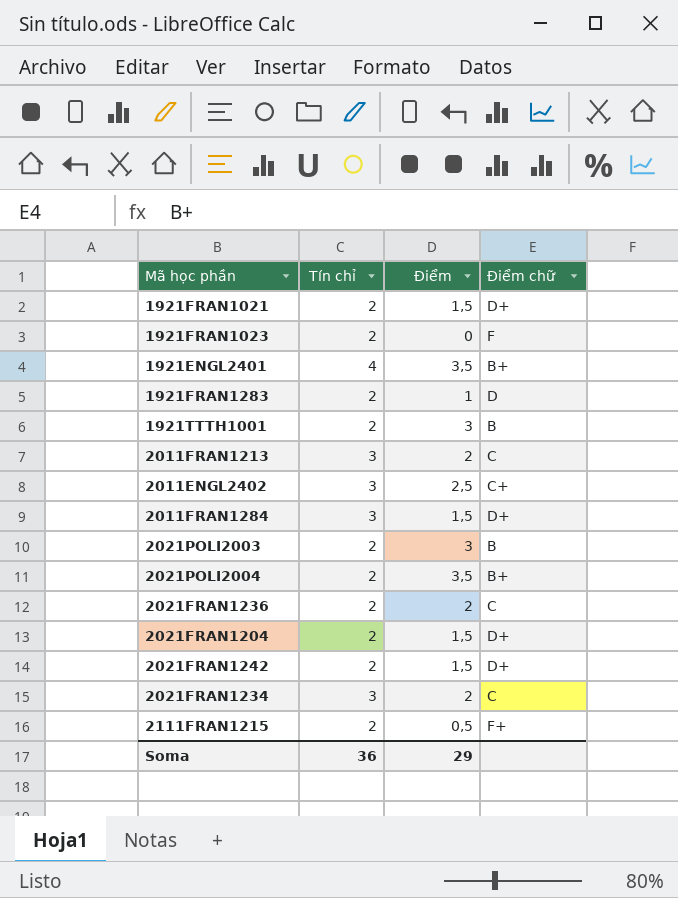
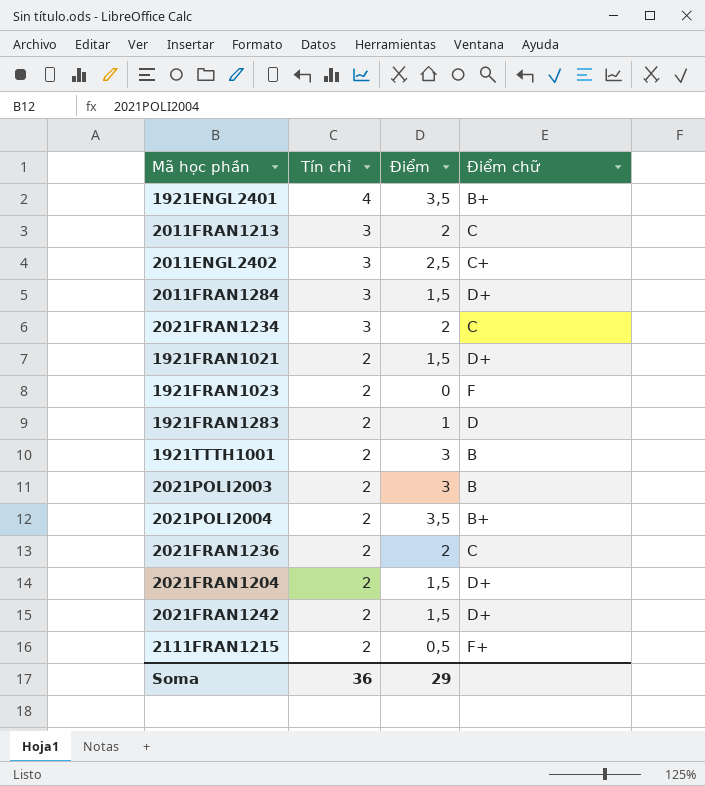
row order: none -> Tín chỉ descending

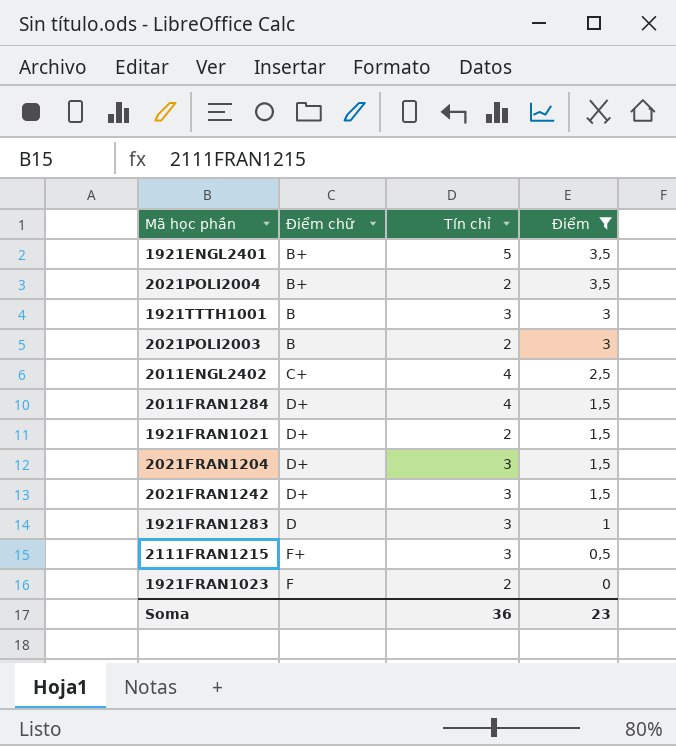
filter: none -> Điểm != 2
row order: Tín chỉ descending -> Điểm descending
column Điểm chữ | position: 4 -> 2
1921ENGL2401 | Tín chỉ: 4 -> 5
1921TTTH1001 | Tín chỉ: 2 -> 3
2011ENGL2402 | Tín chỉ: 3 -> 4
2011FRAN1284 | Tín chỉ: 3 -> 4
2021FRAN1204 | Tín chỉ: 2 -> 3
2021FRAN1242 | Tín chỉ: 2 -> 3
1921FRAN1283 | Tín chỉ: 2 -> 3
2111FRAN1215 | Tín chỉ: 2 -> 3
Soma | Điểm: 29 -> 23

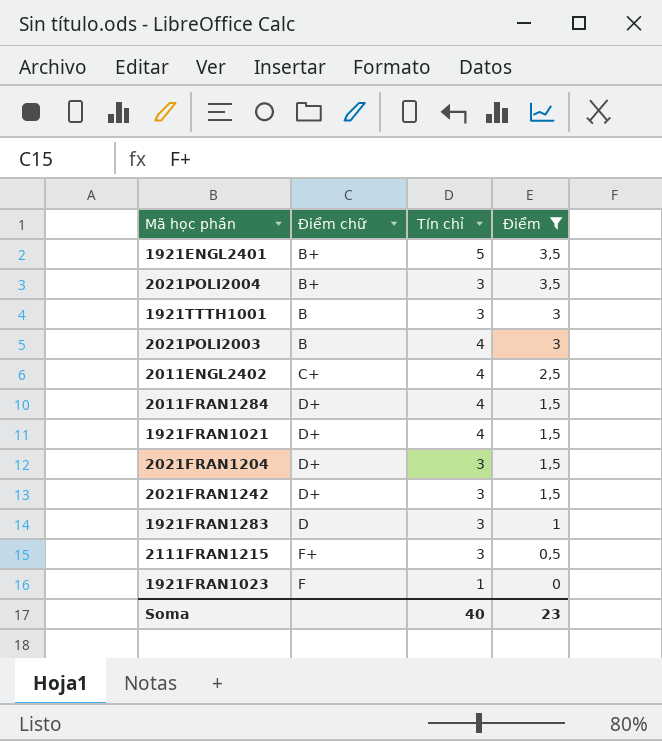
2021POLI2004 | Tín chỉ: 2 -> 3
2021POLI2003 | Tín chỉ: 2 -> 4
1921FRAN1021 | Tín chỉ: 2 -> 4
1921FRAN1023 | Tín chỉ: 2 -> 1
Soma | Tín chỉ: 36 -> 40

